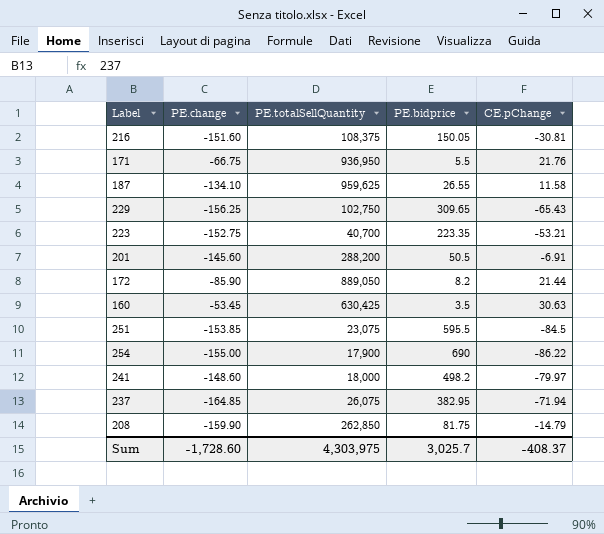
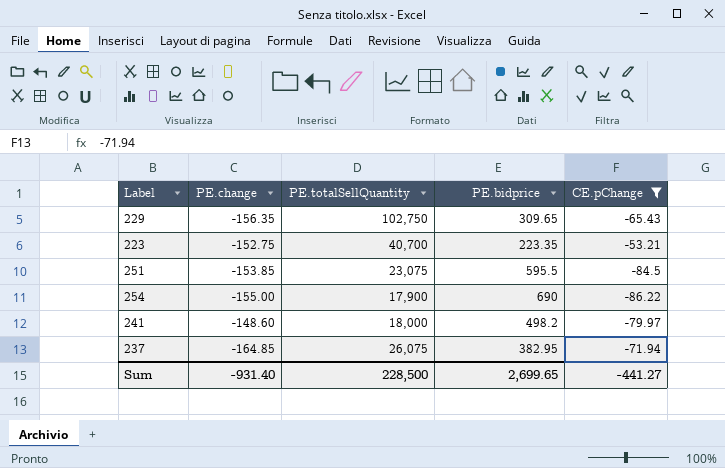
filter: none -> CE.pChange <= -53.21
229 | PE.change: -156.25 -> -156.35
Sum | PE.change: -1,728.60 -> -931.40
Sum | PE.totalSellQuantity: 4,303,975 -> 228,500
Sum | PE.bidprice: 3,025.7 -> 2,699.65
Sum | CE.pChange: -408.37 -> -441.27

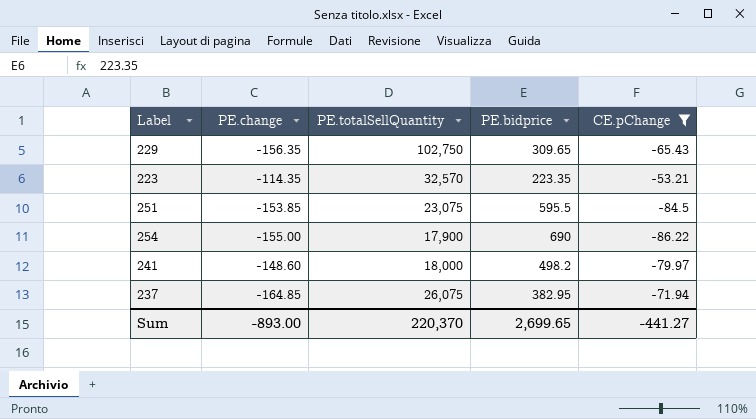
223 | PE.change: -152.75 -> -114.35
223 | PE.totalSellQuantity: 40,700 -> 32,570
Sum | PE.change: -931.40 -> -893.00
Sum | PE.totalSellQuantity: 228,500 -> 220,370

